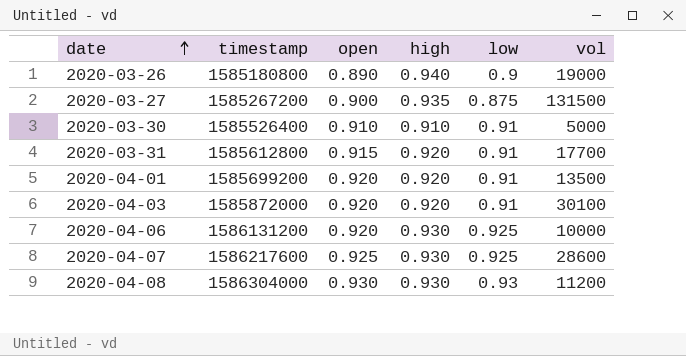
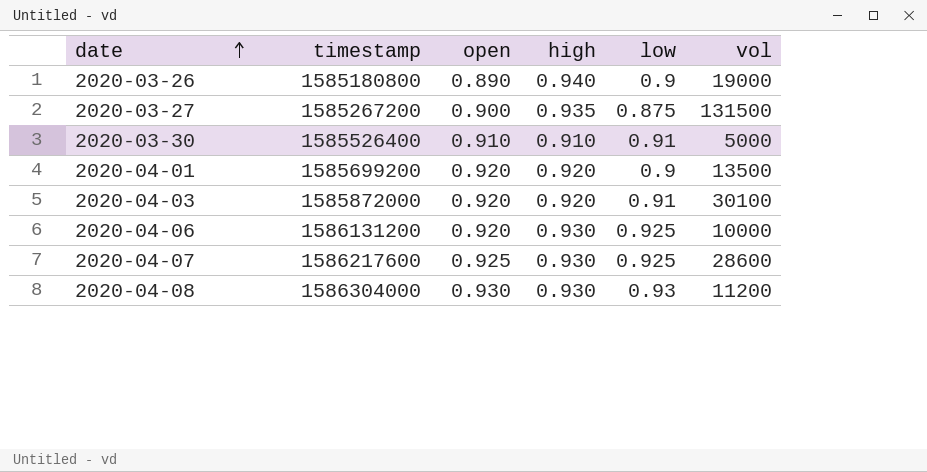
row 2020-03-31: 1585612800 | 0.915 | 0.920 | 0.91 | 17700 -> none
2020-04-01 | low: 0.91 -> 0.9

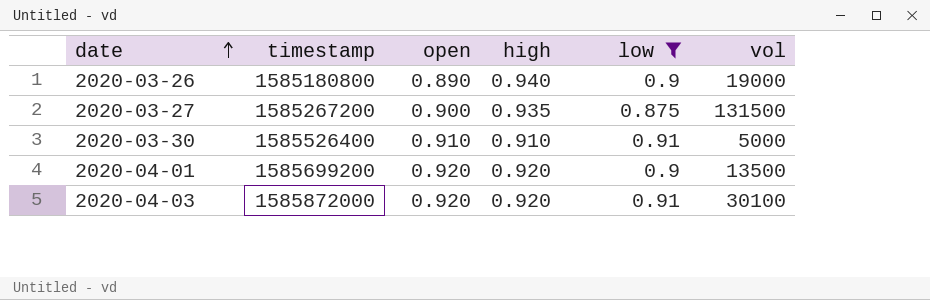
filter: none -> low <= 0.91

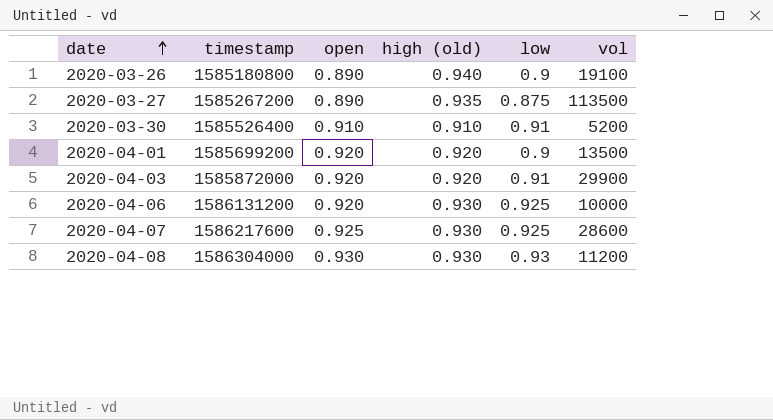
filter: low <= 0.91 -> none
column name: high -> high (old)
2020-03-26 | vol: 19000 -> 19100
2020-03-27 | open: 0.900 -> 0.890
2020-03-27 | vol: 131500 -> 113500
2020-03-30 | vol: 5000 -> 5200
2020-04-03 | vol: 30100 -> 29900

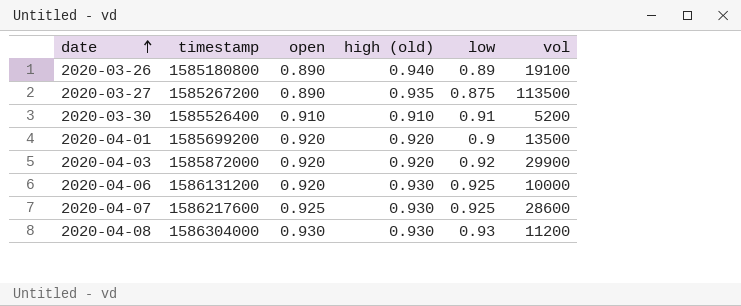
2020-03-26 | low: 0.9 -> 0.89
2020-04-03 | low: 0.91 -> 0.92

